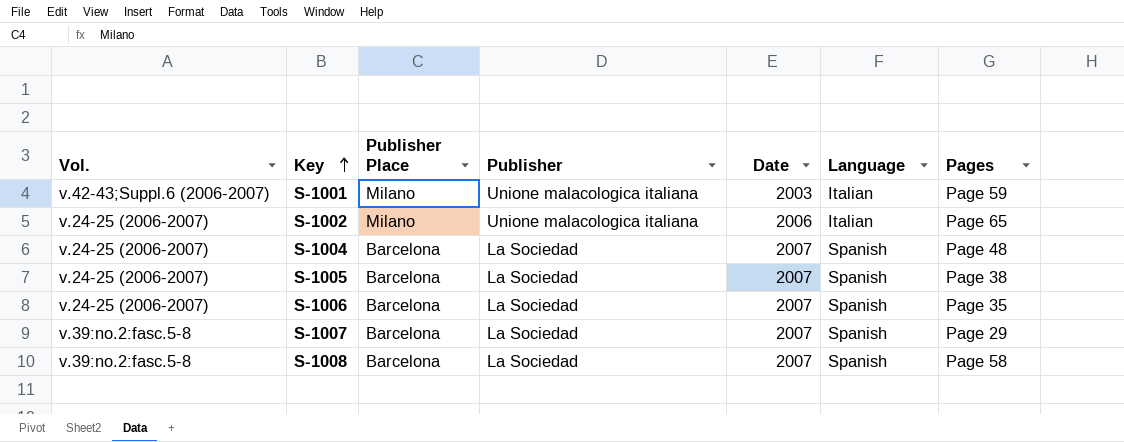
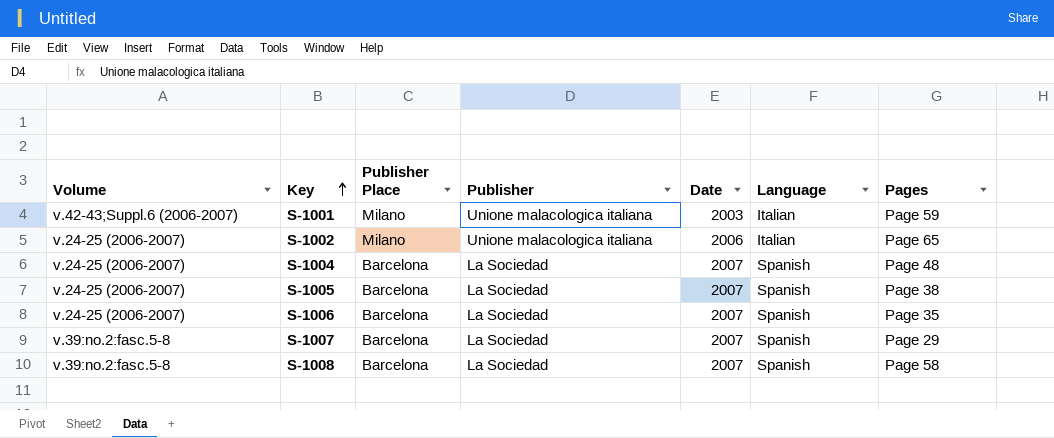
column name: Vol. -> Volume

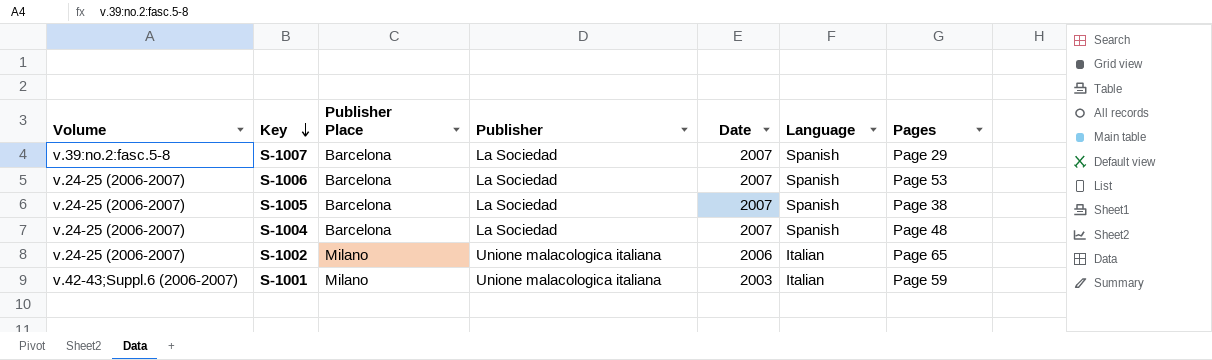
row order: Key ascending -> Key descending
row S-1008: v.39:no.2:fasc.5-8 | Barcelona | La Sociedad | 2007 | Spanish | Page 58 -> none
S-1006 | Pages: Page 35 -> Page 53

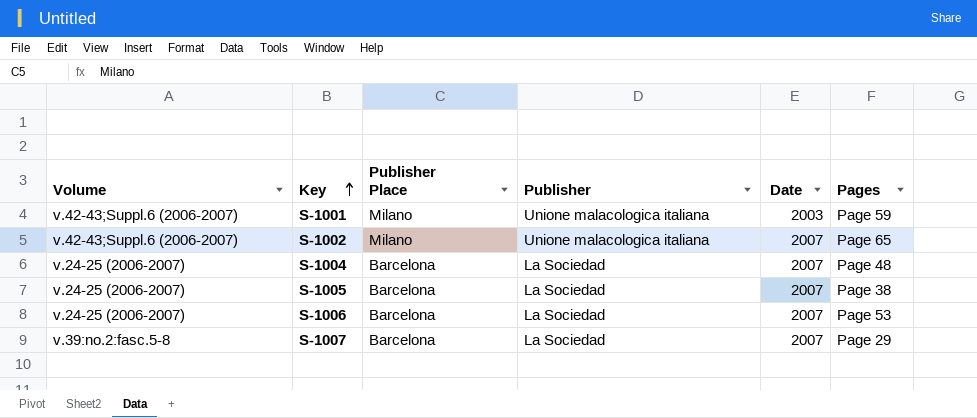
row order: Key descending -> Key ascending
column Language | position: 6 -> none
S-1002 | Volume: v.24-25 (2006-2007) -> v.42-43;Suppl.6 (2006-2007)
S-1002 | Date: 2006 -> 2007

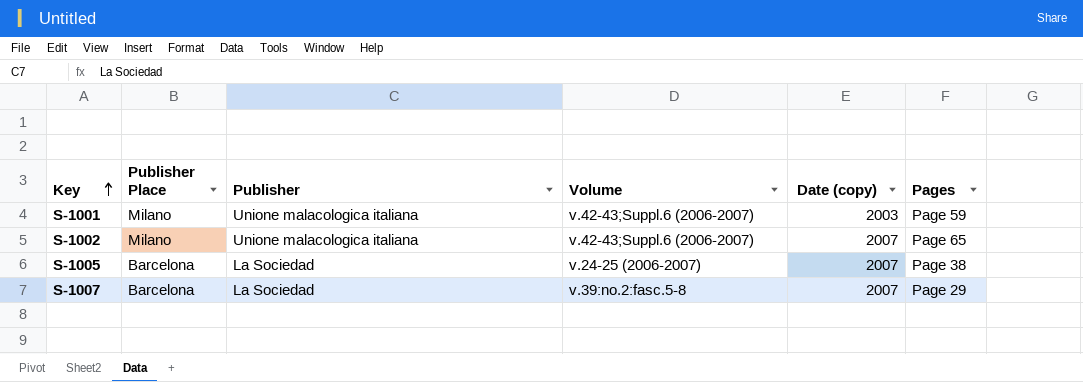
column Volume | position: 1 -> 4
column name: Date -> Date (copy)
row S-1004: v.24-25 (2006-2007) | Barcelona | La Sociedad | 2007 | Page 48 -> none
row S-1006: v.24-25 (2006-2007) | Barcelona | La Sociedad | 2007 | Page 53 -> none

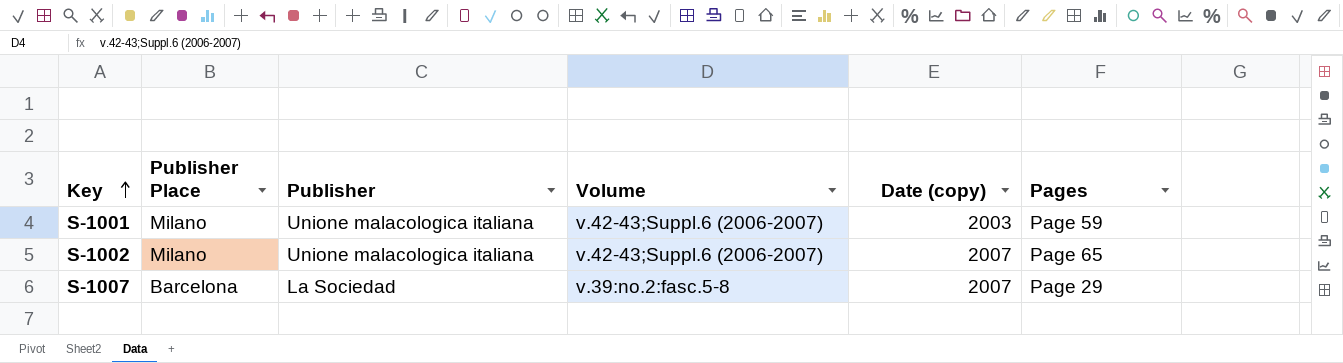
row S-1005: Barcelona | La Sociedad | v.24-25 (2006-2007) | 2007 | Page 38 -> none

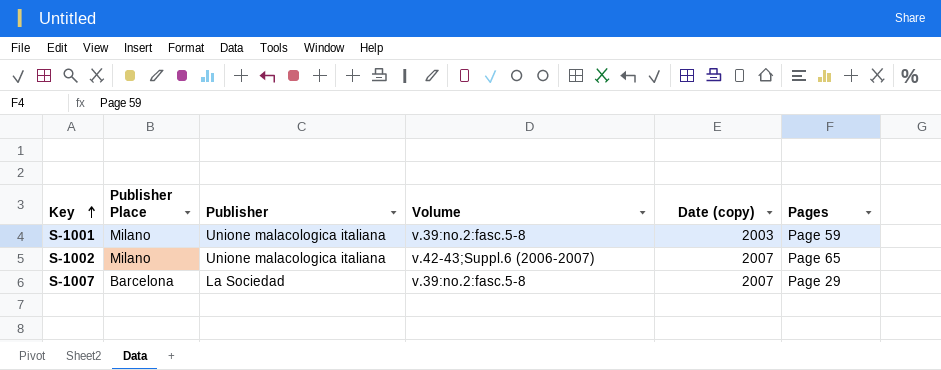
S-1001 | Volume: v.42-43;Suppl.6 (2006-2007) -> v.39:no.2:fasc.5-8

